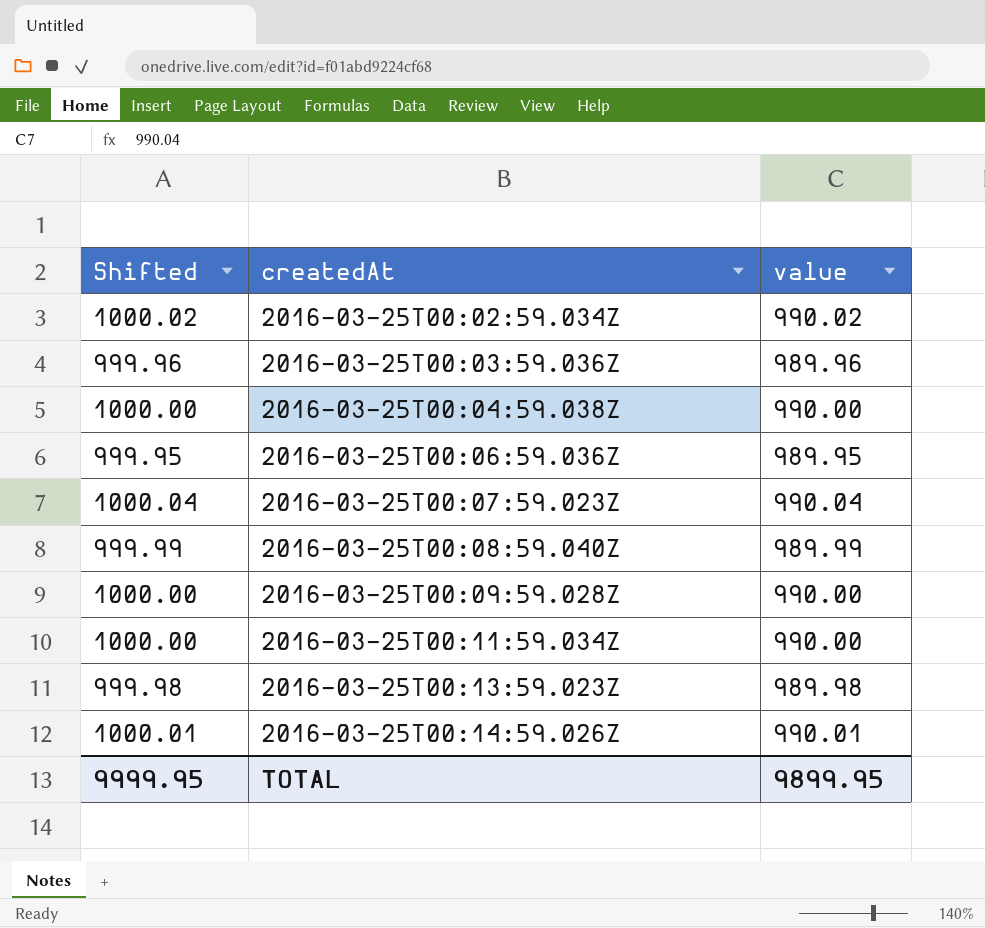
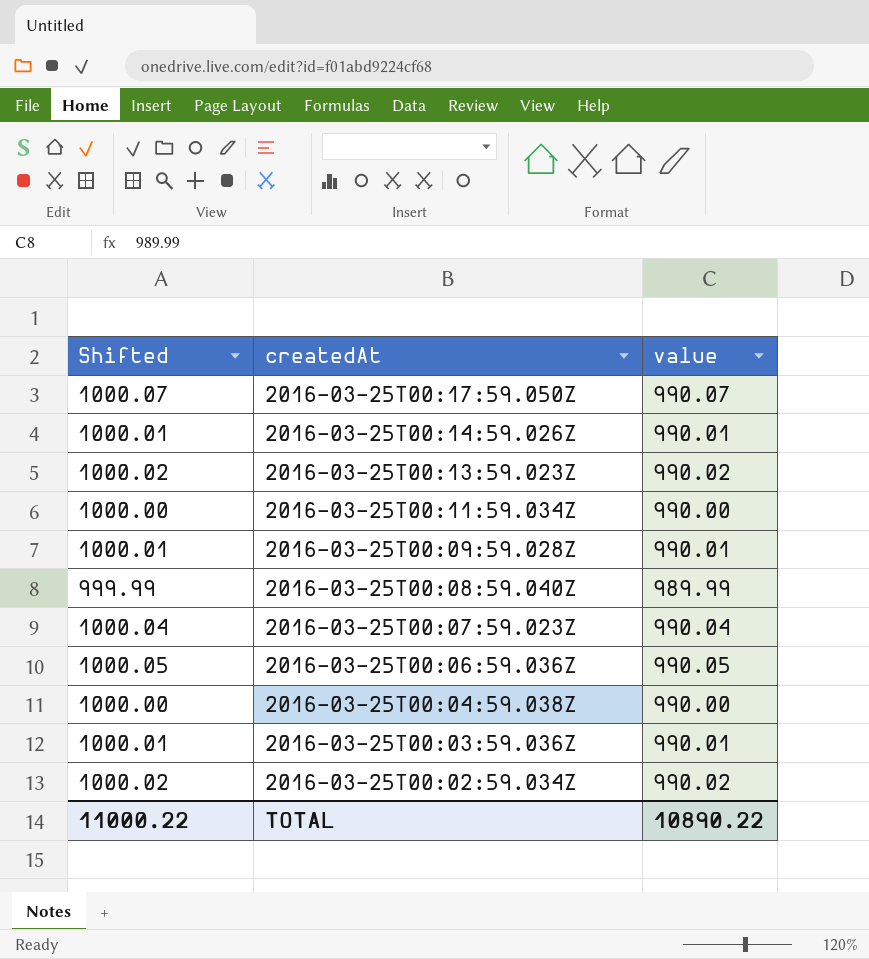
row order: createdAt ascending -> createdAt descending
row 2016-03-25T00:17:59.050Z: none -> 1000.07 | 990.07
2016-03-25T00:13:59.023Z | Shifted: 999.98 -> 1000.02
2016-03-25T00:13:59.023Z | value: 989.98 -> 990.02
2016-03-25T00:09:59.028Z | Shifted: 1000.00 -> 1000.01
2016-03-25T00:09:59.028Z | value: 990.00 -> 990.01
2016-03-25T00:06:59.036Z | Shifted: 999.95 -> 1000.05
2016-03-25T00:06:59.036Z | value: 989.95 -> 990.05
2016-03-25T00:03:59.036Z | Shifted: 999.96 -> 1000.01
2016-03-25T00:03:59.036Z | value: 989.96 -> 990.01
TOTAL | Shifted: 9999.95 -> 11000.22
TOTAL | value: 9899.95 -> 10890.22

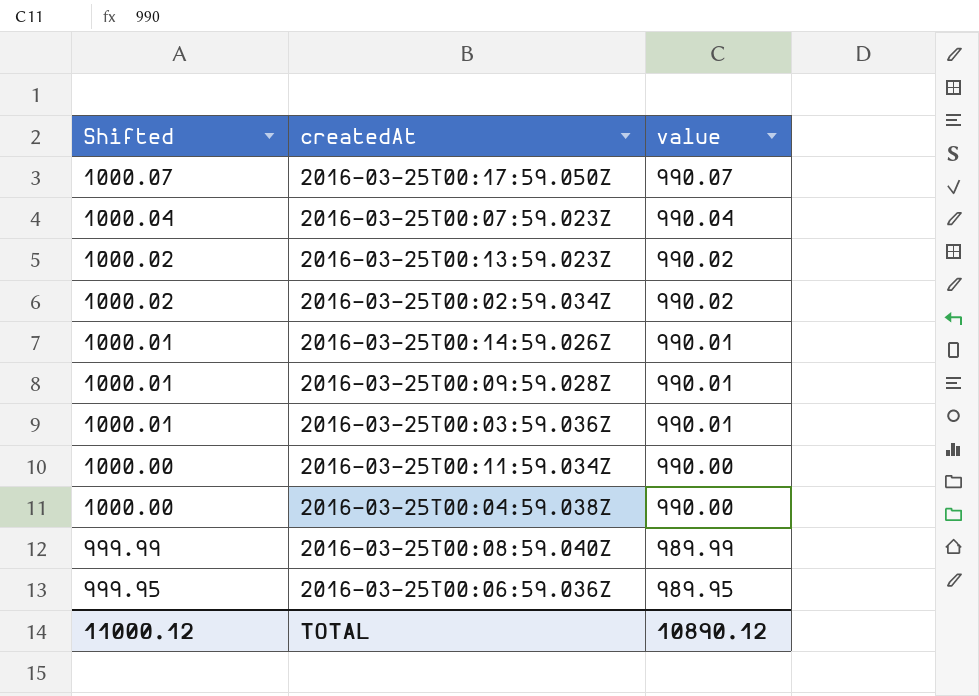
row order: createdAt descending -> Shifted descending
2016-03-25T00:06:59.036Z | Shifted: 1000.05 -> 999.95
2016-03-25T00:06:59.036Z | value: 990.05 -> 989.95
TOTAL | Shifted: 11000.22 -> 11000.12
TOTAL | value: 10890.22 -> 10890.12

